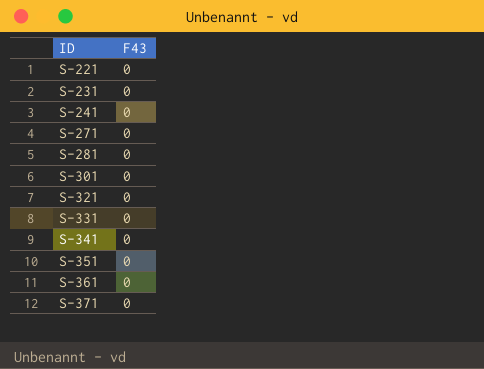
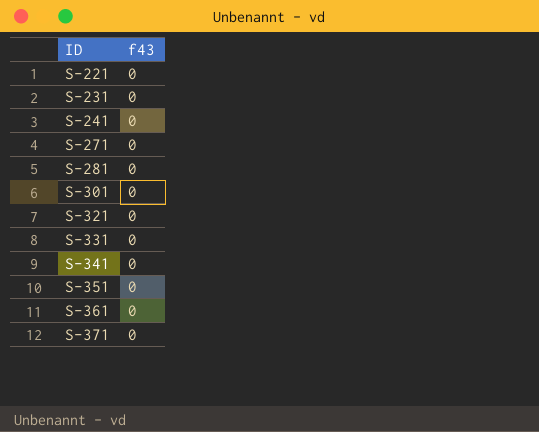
column name: F43 -> f43

